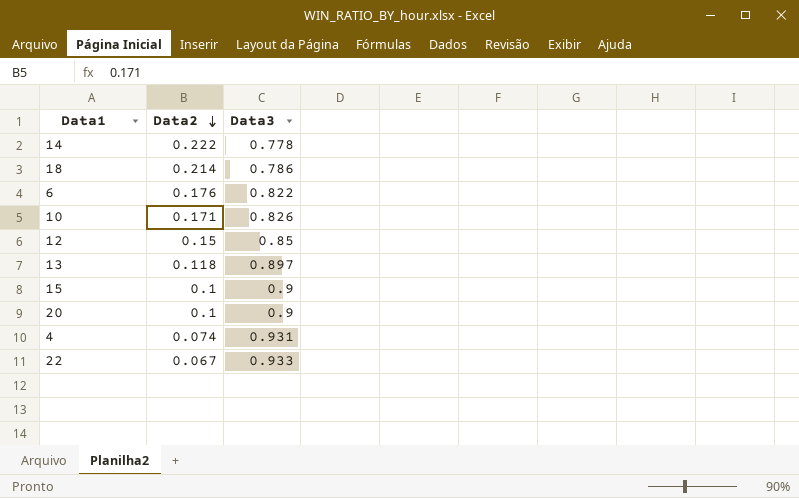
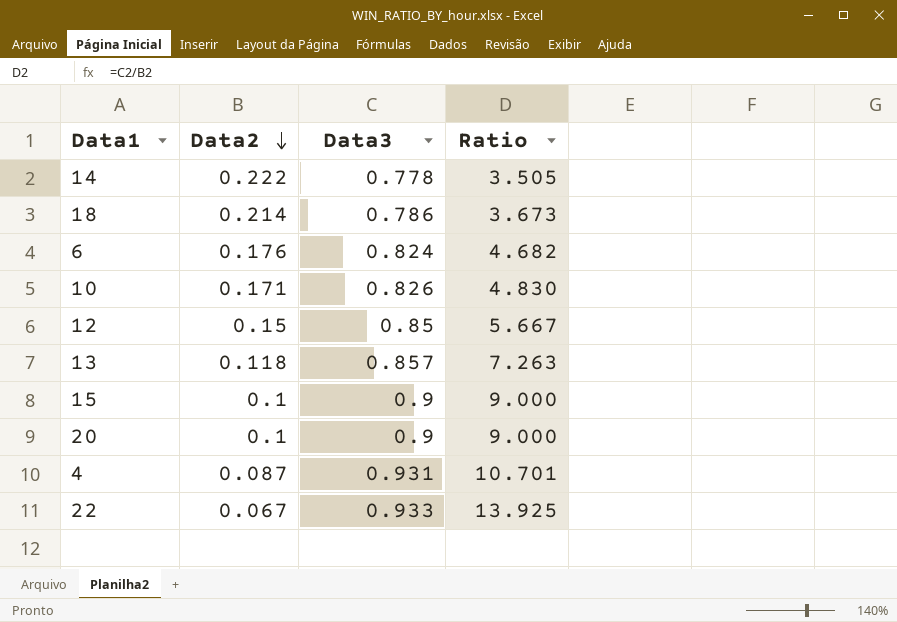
column Ratio | formula: none -> [Data3] / [Data2]
6 | Data3: 0.822 -> 0.824
13 | Data3: 0.897 -> 0.857
4 | Data2: 0.074 -> 0.087

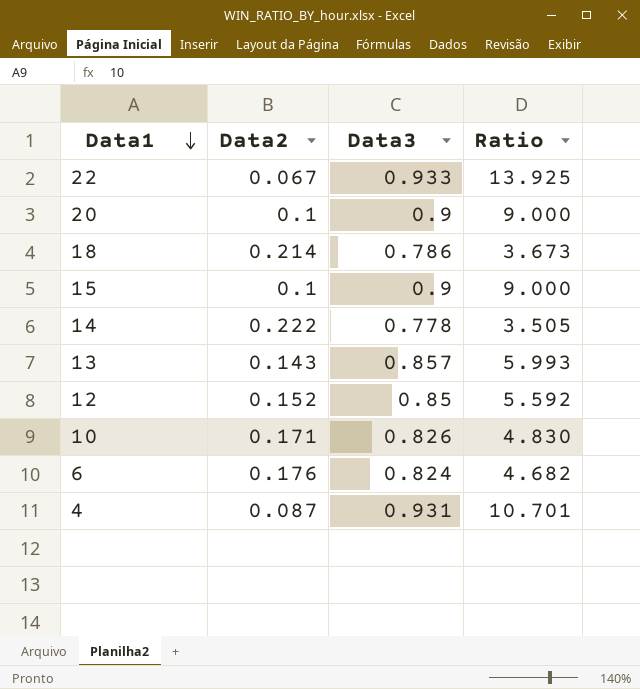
row order: Data2 descending -> Data1 descending
13 | Data2: 0.118 -> 0.143
13 | Ratio: 7.263 -> 5.993
12 | Data2: 0.15 -> 0.152
12 | Ratio: 5.667 -> 5.592

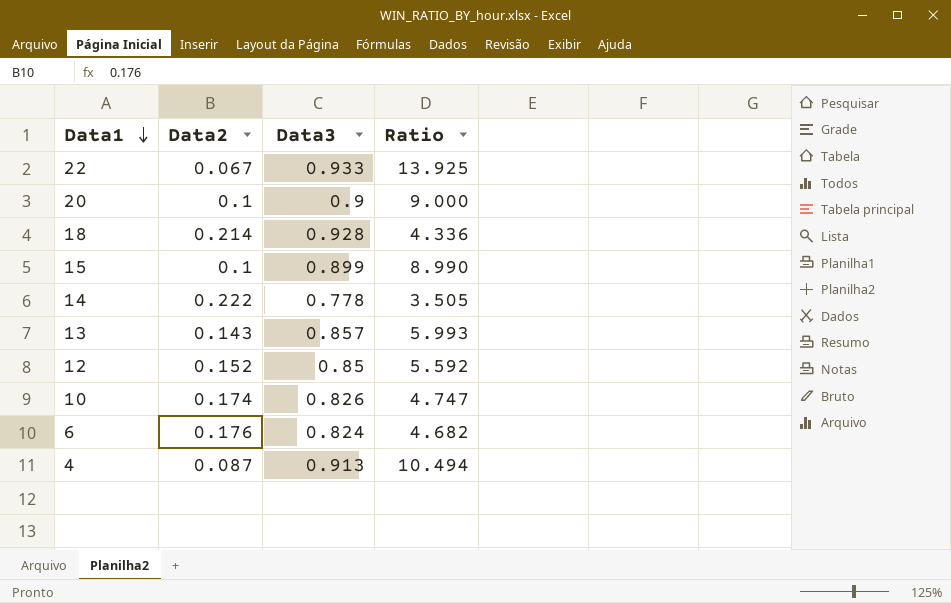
18 | Data3: 0.786 -> 0.928
18 | Ratio: 3.673 -> 4.336
15 | Data3: 0.9 -> 0.899
15 | Ratio: 9.000 -> 8.990
10 | Data2: 0.171 -> 0.174
10 | Ratio: 4.830 -> 4.747
4 | Data3: 0.931 -> 0.913
4 | Ratio: 10.701 -> 10.494

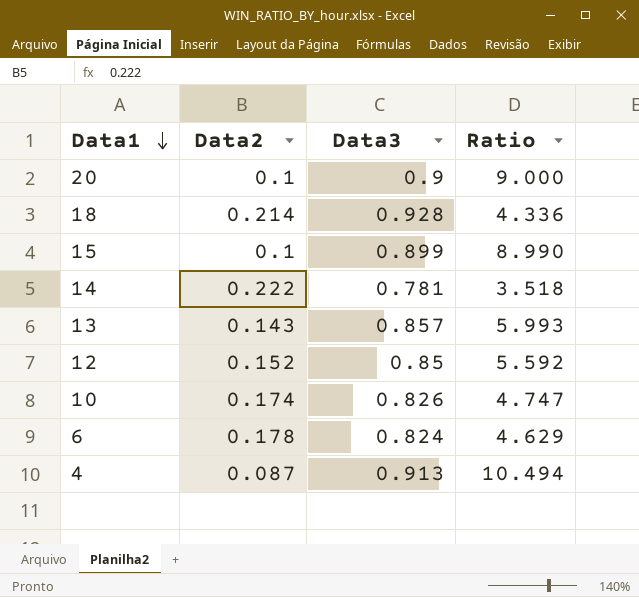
row 22: 0.067 | 0.933 | 13.925 -> none
14 | Data3: 0.778 -> 0.781
14 | Ratio: 3.505 -> 3.518
6 | Data2: 0.176 -> 0.178
6 | Ratio: 4.682 -> 4.629

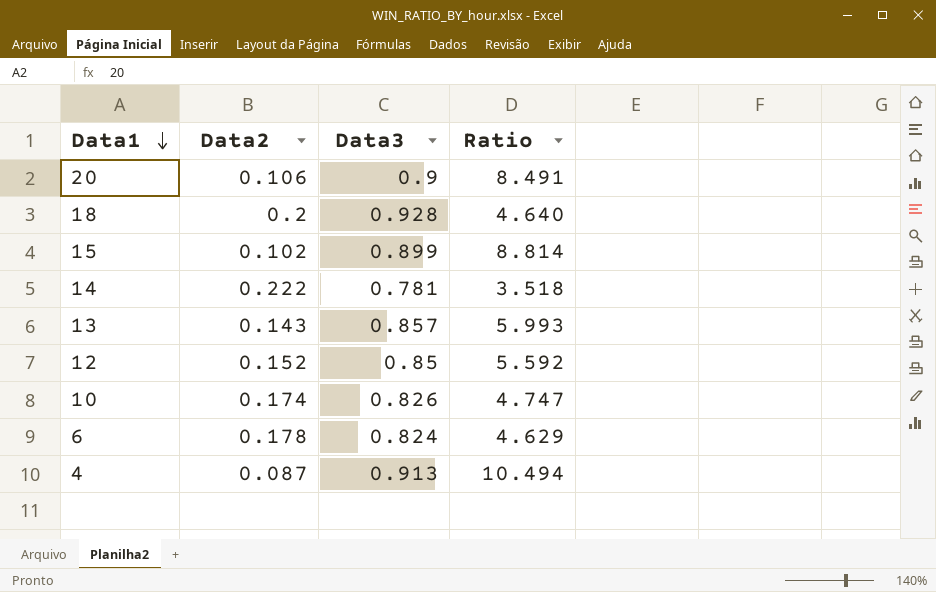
20 | Data2: 0.1 -> 0.106
20 | Ratio: 9.000 -> 8.491
18 | Data2: 0.214 -> 0.2
18 | Ratio: 4.336 -> 4.640
15 | Data2: 0.1 -> 0.102
15 | Ratio: 8.990 -> 8.814

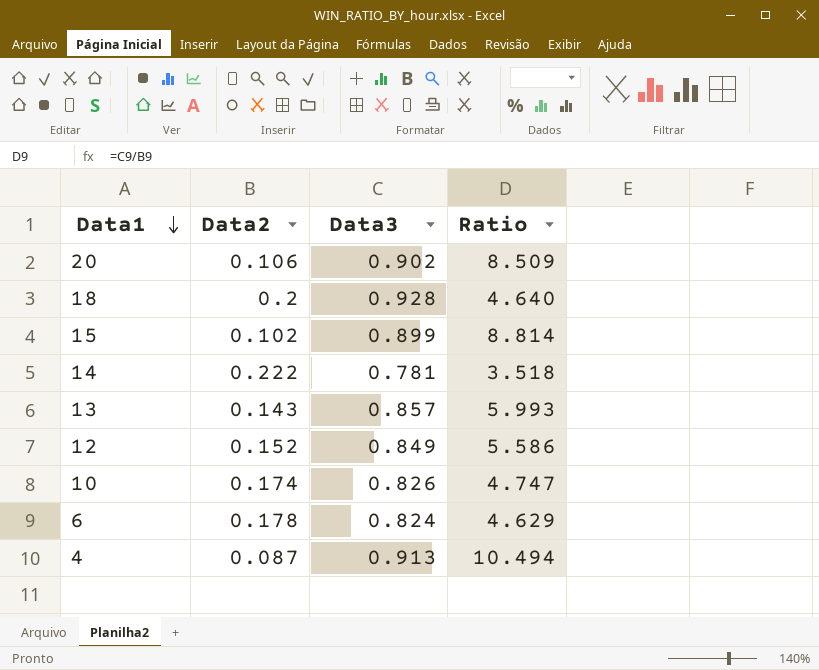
20 | Data3: 0.9 -> 0.902
20 | Ratio: 8.491 -> 8.509
12 | Data3: 0.85 -> 0.849
12 | Ratio: 5.592 -> 5.586

